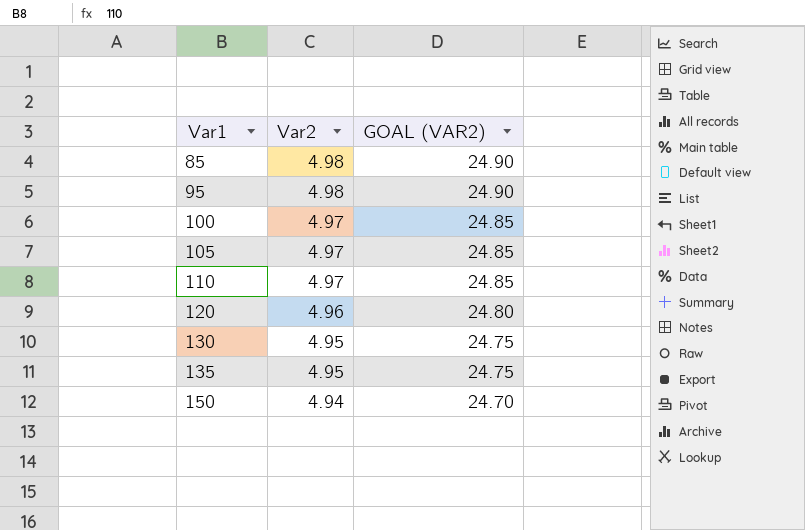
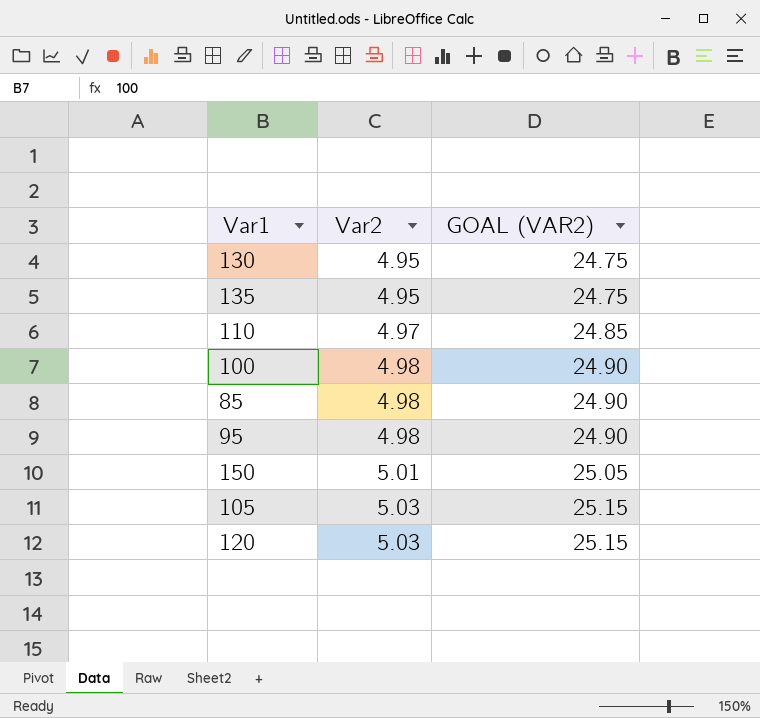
row order: Var1 ascending -> Var2 ascending
100 | Var2: 4.97 -> 4.98
100 | GOAL (VAR2): 24.85 -> 24.90
150 | Var2: 4.94 -> 5.01
150 | GOAL (VAR2): 24.70 -> 25.05
105 | Var2: 4.97 -> 5.03
105 | GOAL (VAR2): 24.85 -> 25.15
120 | Var2: 4.96 -> 5.03
120 | GOAL (VAR2): 24.80 -> 25.15

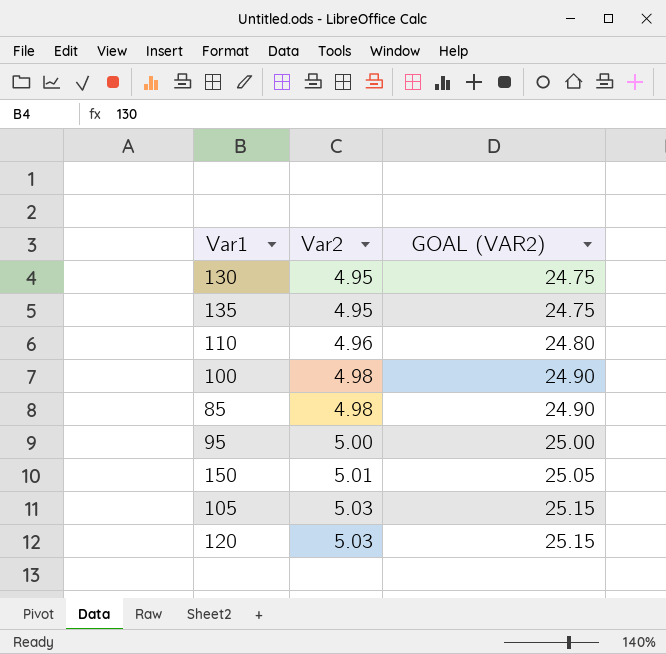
110 | Var2: 4.97 -> 4.96
110 | GOAL (VAR2): 24.85 -> 24.80
95 | Var2: 4.98 -> 5.00
95 | GOAL (VAR2): 24.90 -> 25.00

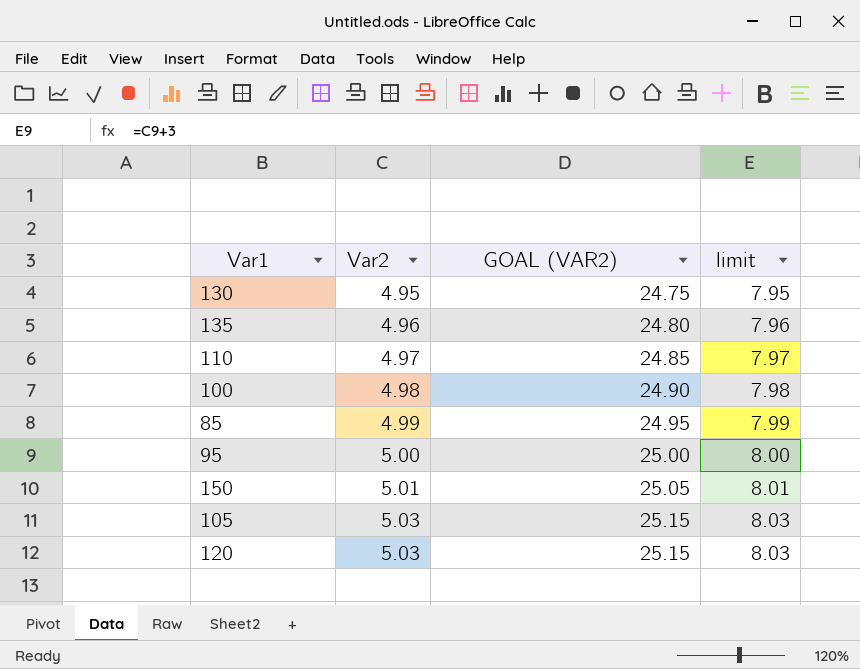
column limit | formula: none -> [Var2] + 3
135 | Var2: 4.95 -> 4.96
135 | GOAL (VAR2): 24.75 -> 24.80
110 | Var2: 4.96 -> 4.97
110 | GOAL (VAR2): 24.80 -> 24.85
85 | Var2: 4.98 -> 4.99
85 | GOAL (VAR2): 24.90 -> 24.95

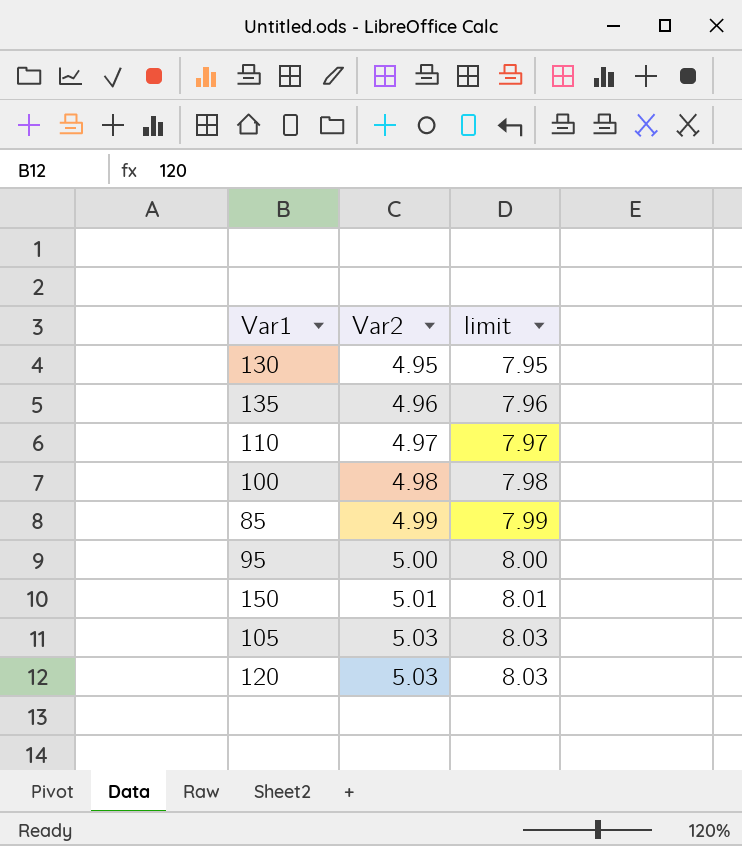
column GOAL (VAR2) | formula: [Var2] * 5 -> none

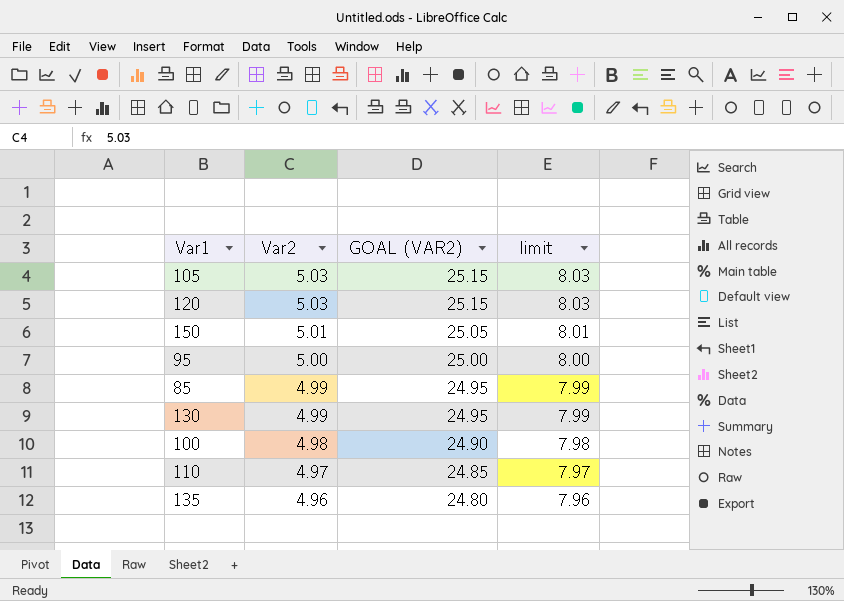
row order: Var2 ascending -> Var2 descending
column GOAL (VAR2) | formula: none -> [Var2] * 5
130 | Var2: 4.95 -> 4.99
130 | limit: 7.95 -> 7.99

